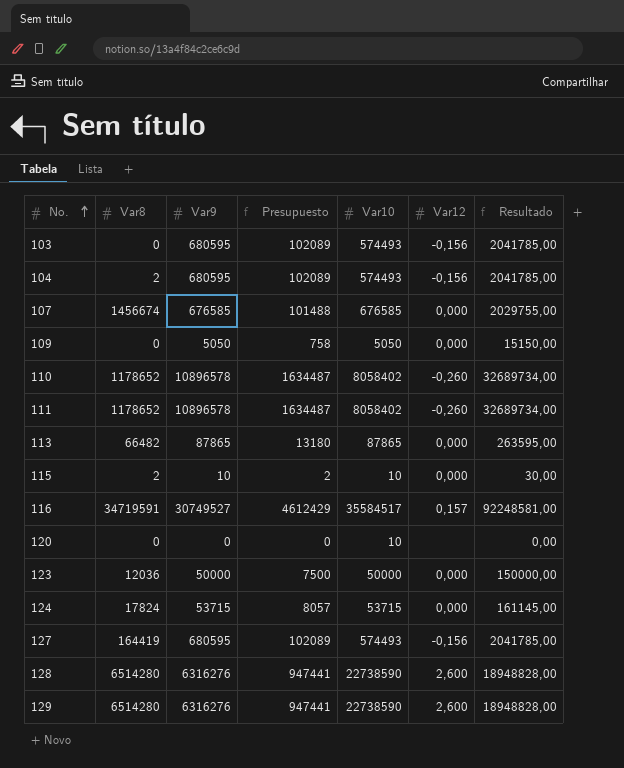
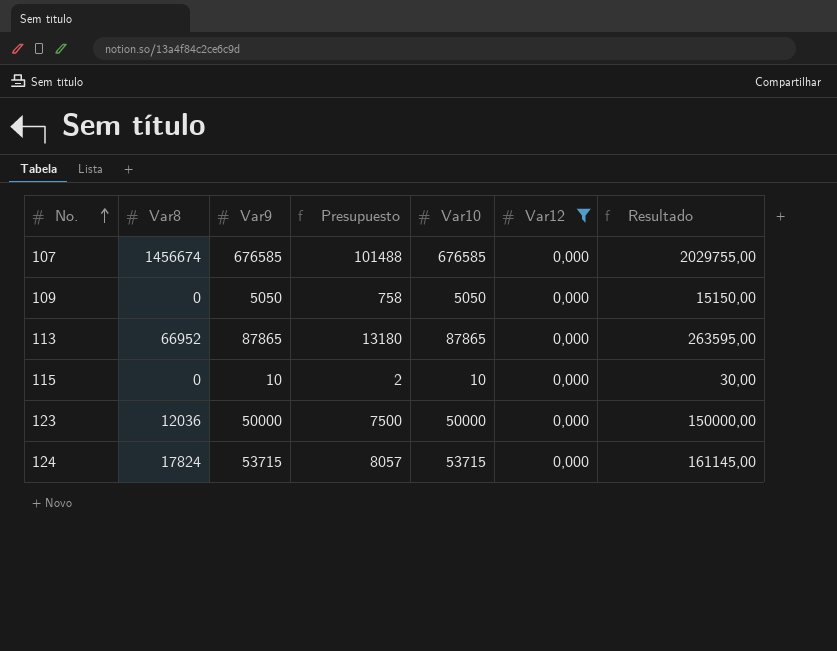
filter: none -> Var12 = 0,000
113 | Var8: 66482 -> 66952
115 | Var8: 2 -> 0

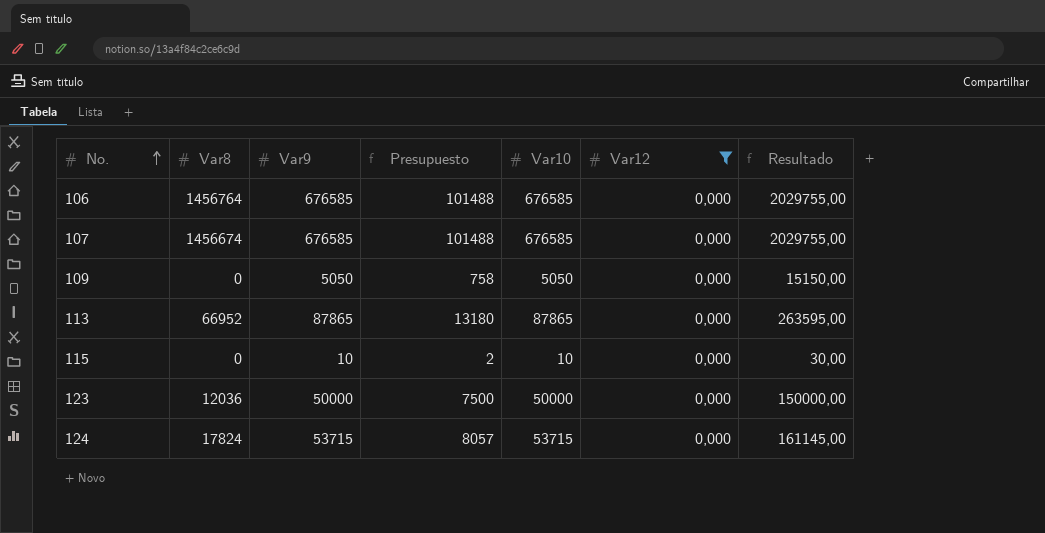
row 106: none -> 1456764 | 676585 | 101488 | 676585 | 0,000 | 2029755,00

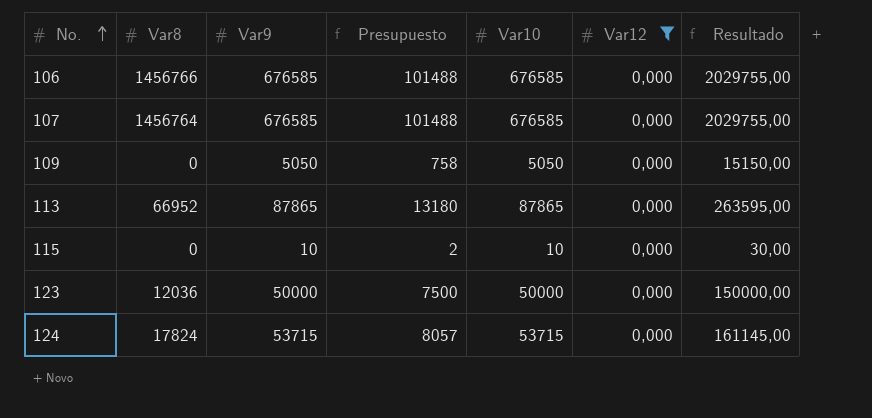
106 | Var8: 1456764 -> 1456766
107 | Var8: 1456674 -> 1456764

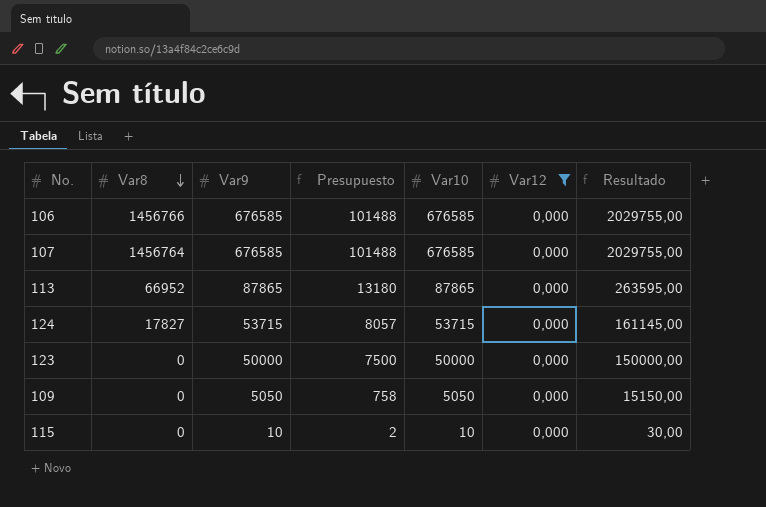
row order: No. ascending -> Var8 descending
124 | Var8: 17824 -> 17827
123 | Var8: 12036 -> 0

